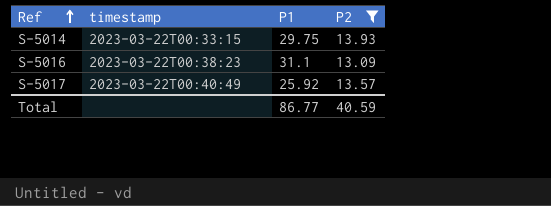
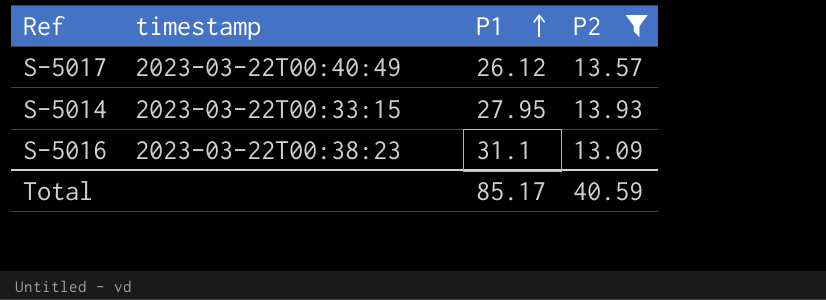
row order: Ref ascending -> P1 ascending
S-5017 | P1: 25.92 -> 26.12
S-5014 | P1: 29.75 -> 27.95
Total | P1: 86.77 -> 85.17

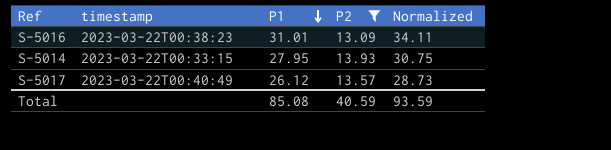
row order: P1 ascending -> P1 descending
column Normalized | formula: none -> [P1] * 1.1
S-5016 | P1: 31.1 -> 31.01
Total | P1: 85.17 -> 85.08

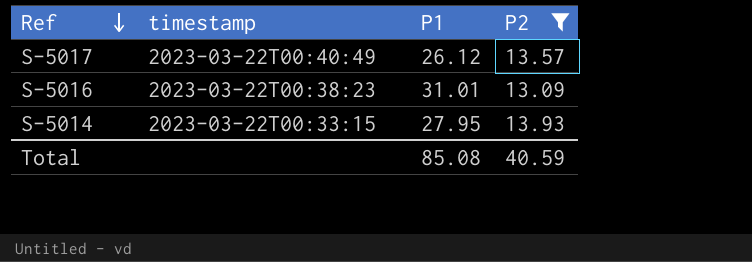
row order: P1 descending -> Ref descending
column Normalized | formula: [P1] * 1.1 -> none

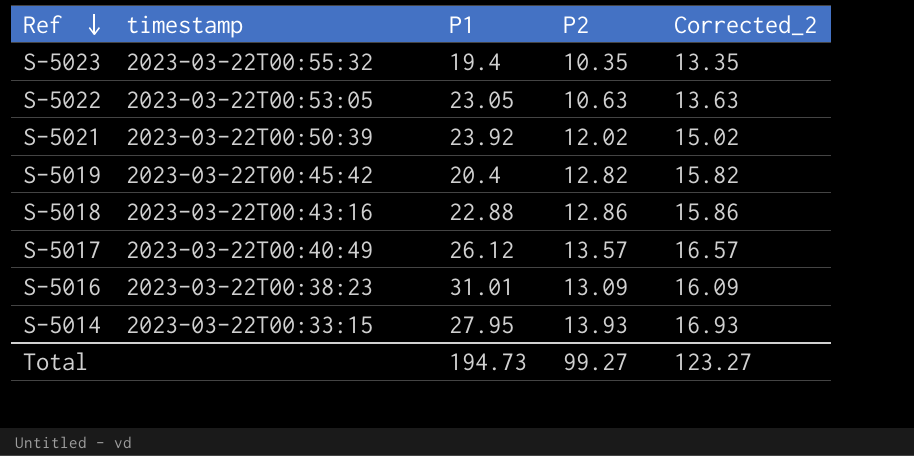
filter: P2 >= 13.09 -> none
column Corrected_2 | formula: none -> [P2] + 3
Total | P1: 85.08 -> 194.73
Total | P2: 40.59 -> 99.27

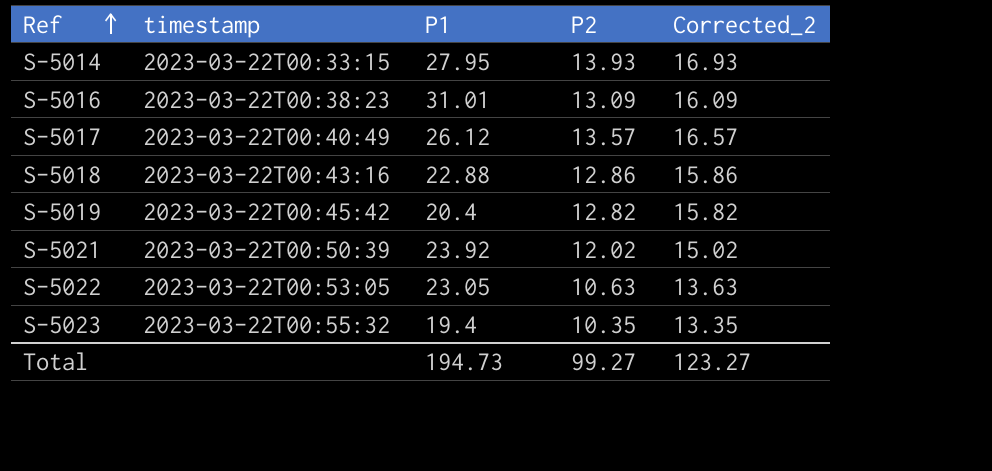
row order: Ref descending -> Ref ascending

